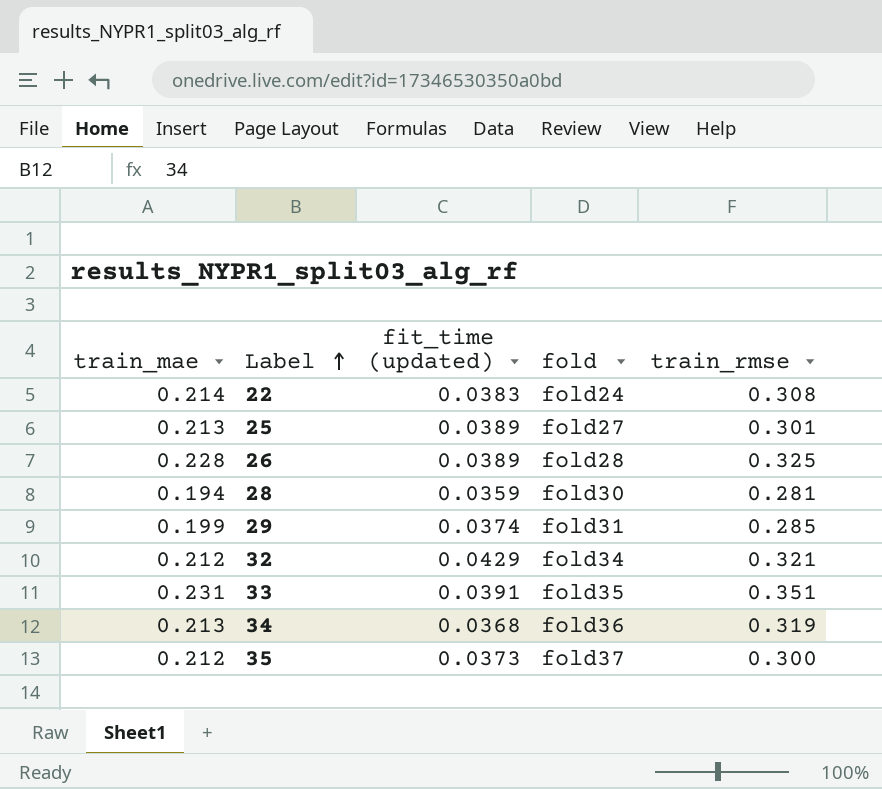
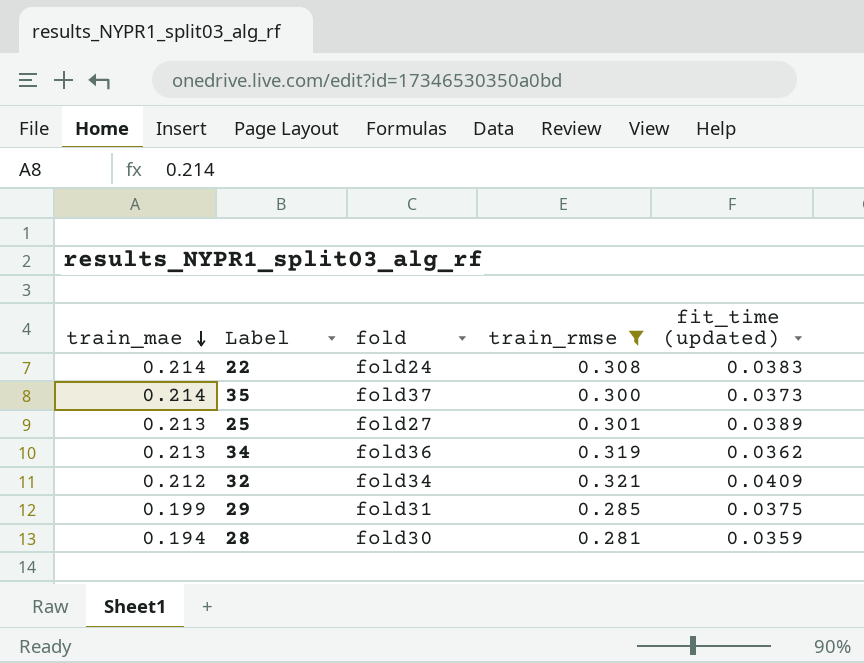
filter: none -> train_rmse <= 0.321
row order: Label ascending -> train_mae descending
column fit_time (updated) | position: 3 -> 5
35 | train_mae: 0.212 -> 0.214
34 | fit_time (updated): 0.0368 -> 0.0362
32 | fit_time (updated): 0.0429 -> 0.0409
29 | fit_time (updated): 0.0374 -> 0.0375

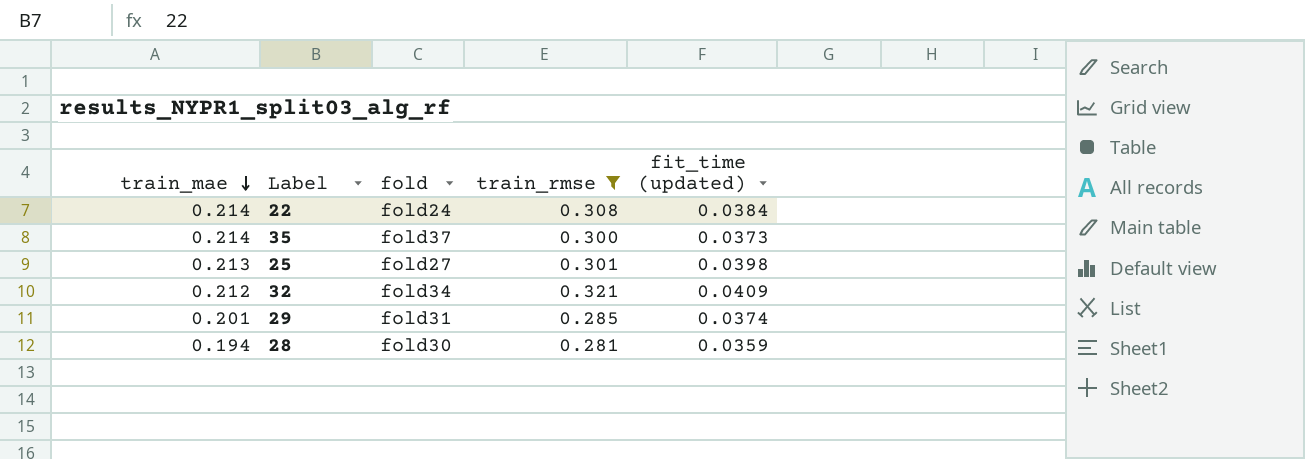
row 34: 0.213 | fold36 | 0.319 | 0.0362 -> none
22 | fit_time (updated): 0.0383 -> 0.0384
25 | fit_time (updated): 0.0389 -> 0.0398
29 | train_mae: 0.199 -> 0.201
29 | fit_time (updated): 0.0375 -> 0.0374

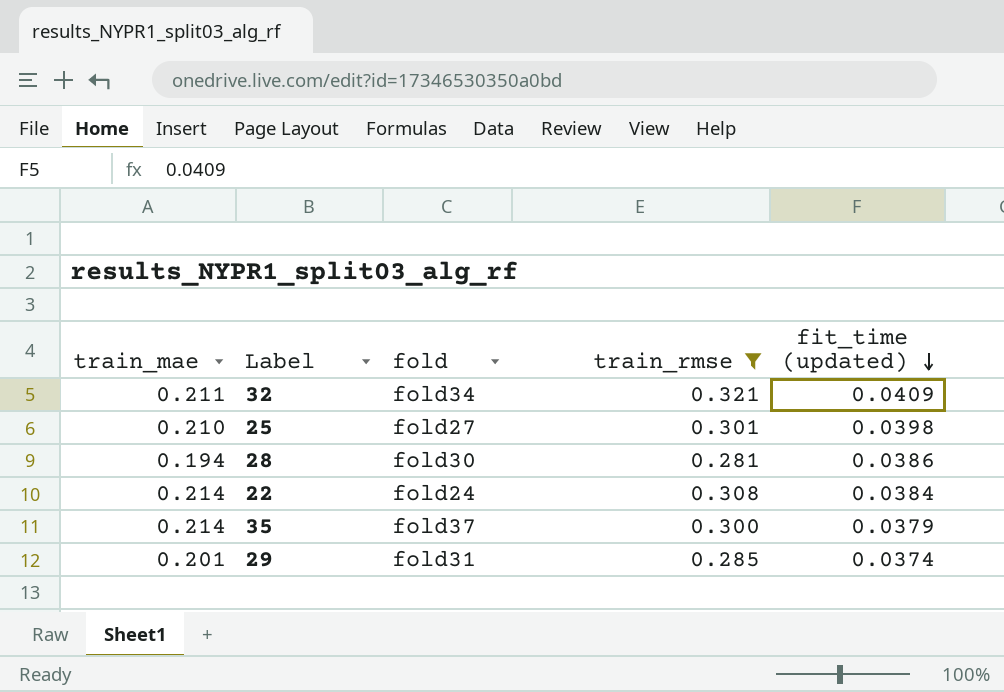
row order: train_mae descending -> fit_time (updated) descending
32 | train_mae: 0.212 -> 0.211
25 | train_mae: 0.213 -> 0.210
28 | fit_time (updated): 0.0359 -> 0.0386
35 | fit_time (updated): 0.0373 -> 0.0379

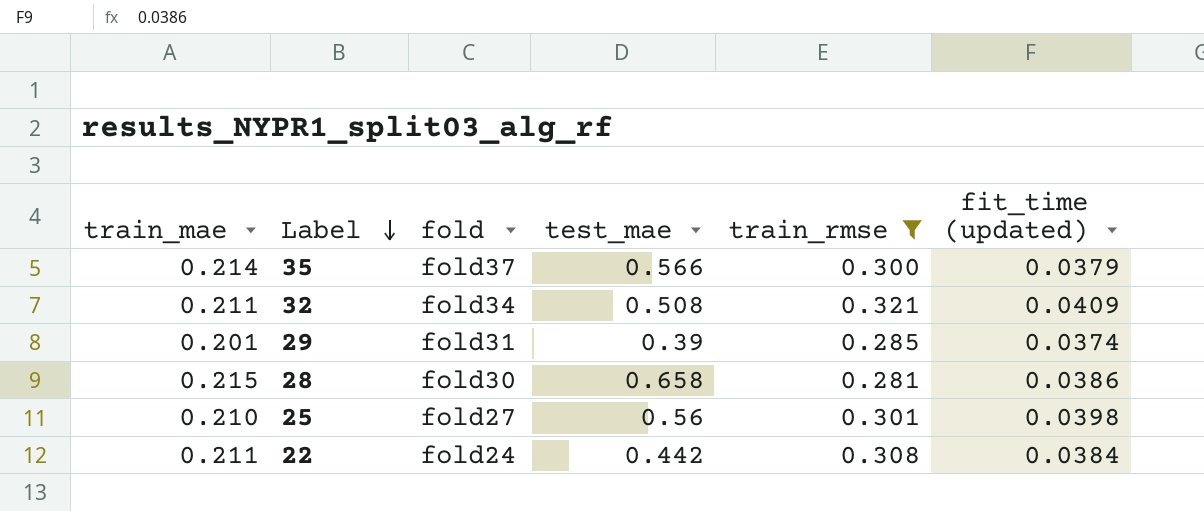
row order: fit_time (updated) descending -> Label descending
column test_mae | position: none -> 4
28 | train_mae: 0.194 -> 0.215
22 | train_mae: 0.214 -> 0.211

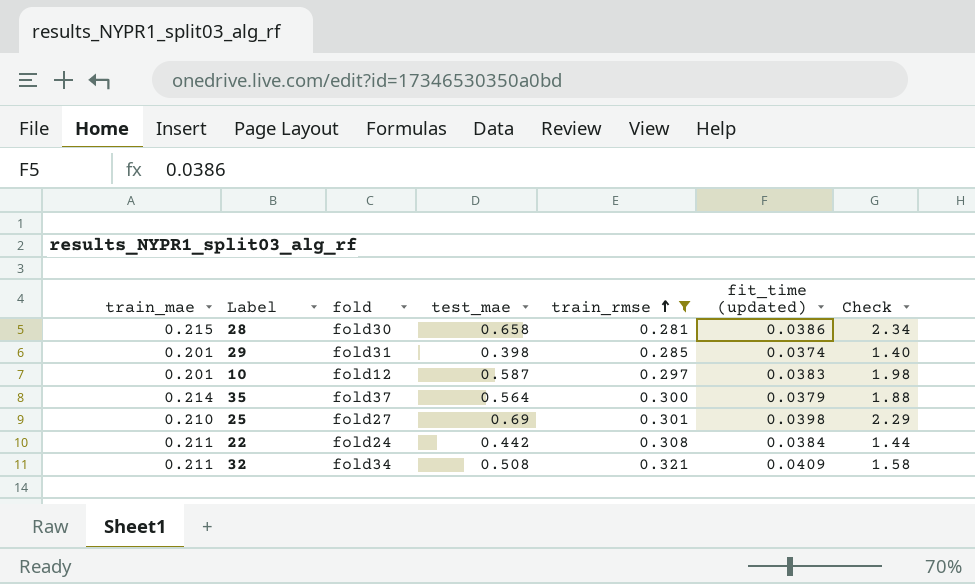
row order: Label descending -> train_rmse ascending
column Check | formula: none -> [test_mae] / [train_rmse]
29 | test_mae: 0.39 -> 0.398
row 10: none -> 0.201 | fold12 | 0.587 | 0.297 | 0.0383 | 1.98
35 | test_mae: 0.566 -> 0.564
25 | test_mae: 0.56 -> 0.69

